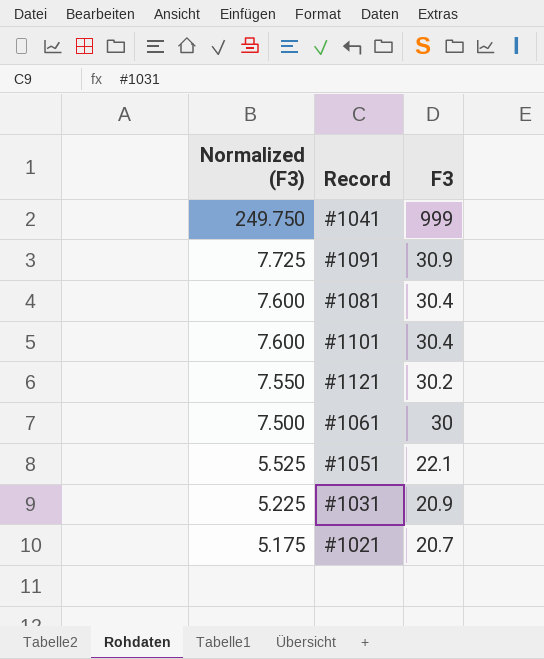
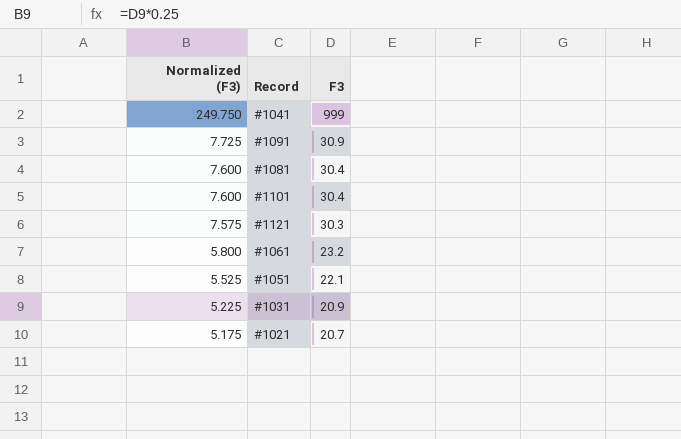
#1121 | Normalized (F3): 7.550 -> 7.575
#1121 | F3: 30.2 -> 30.3
#1061 | Normalized (F3): 7.500 -> 5.800
#1061 | F3: 30 -> 23.2

